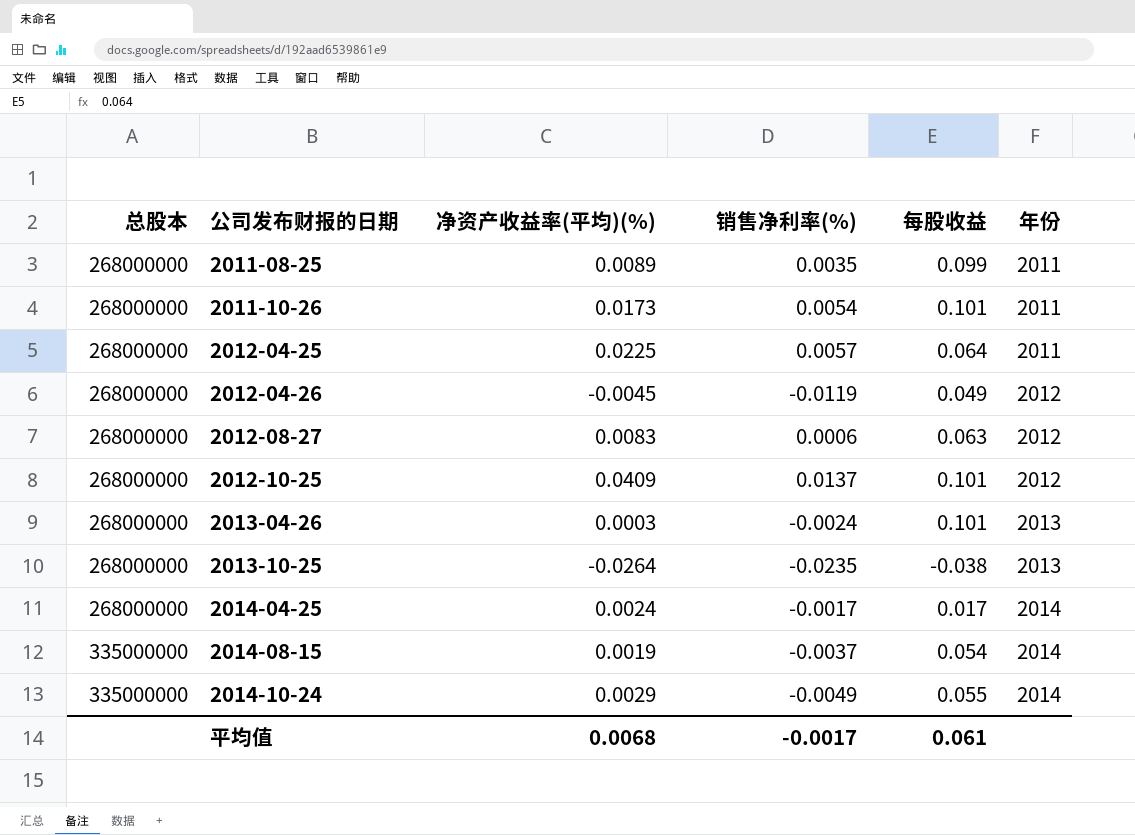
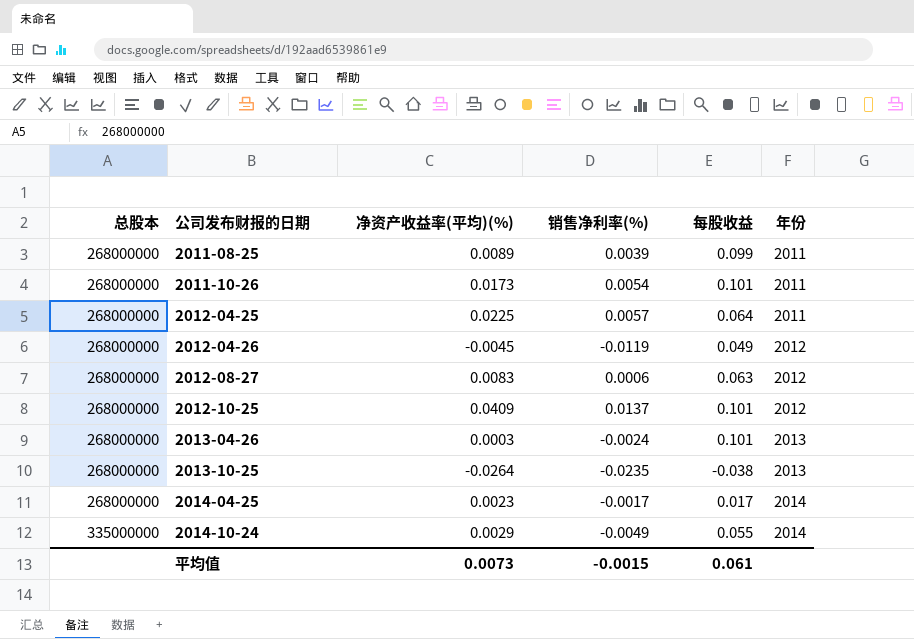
row 2014-08-15: 335000000 | 0.0019 | -0.0037 | 0.054 | 2014 -> none
2011-08-25 | 销售净利率(%): 0.0035 -> 0.0039
2014-04-25 | 净资产收益率(平均)(%): 0.0024 -> 0.0023
平均值 | 净资产收益率(平均)(%): 0.0068 -> 0.0073
平均值 | 销售净利率(%): -0.0017 -> -0.0015

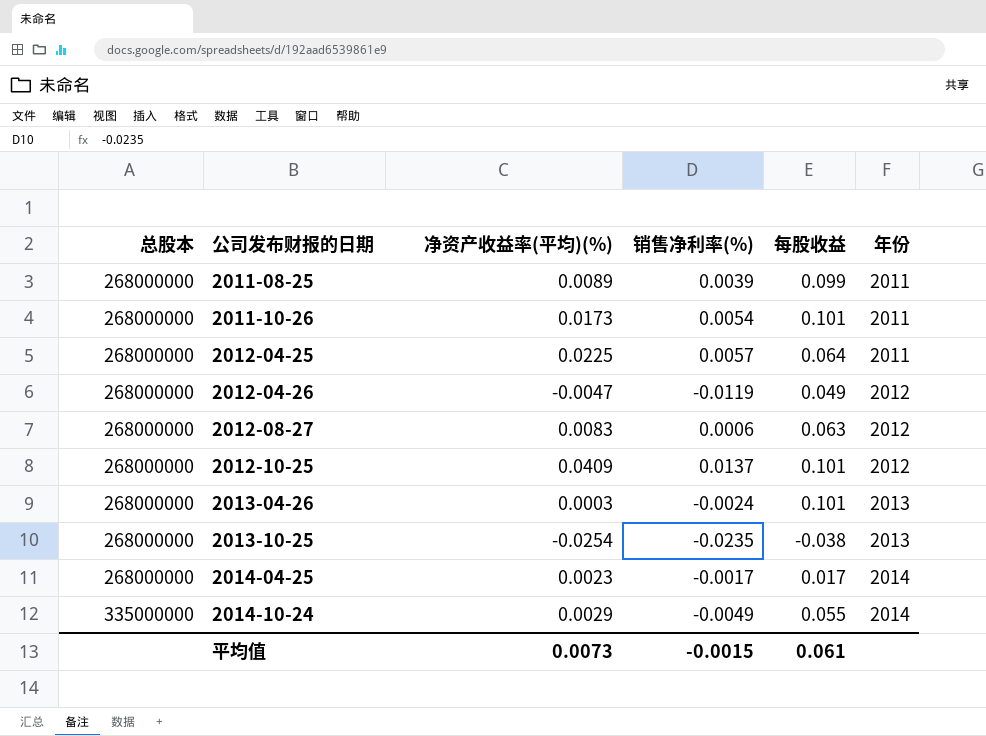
2012-04-26 | 净资产收益率(平均)(%): -0.0045 -> -0.0047
2013-10-25 | 净资产收益率(平均)(%): -0.0264 -> -0.0254

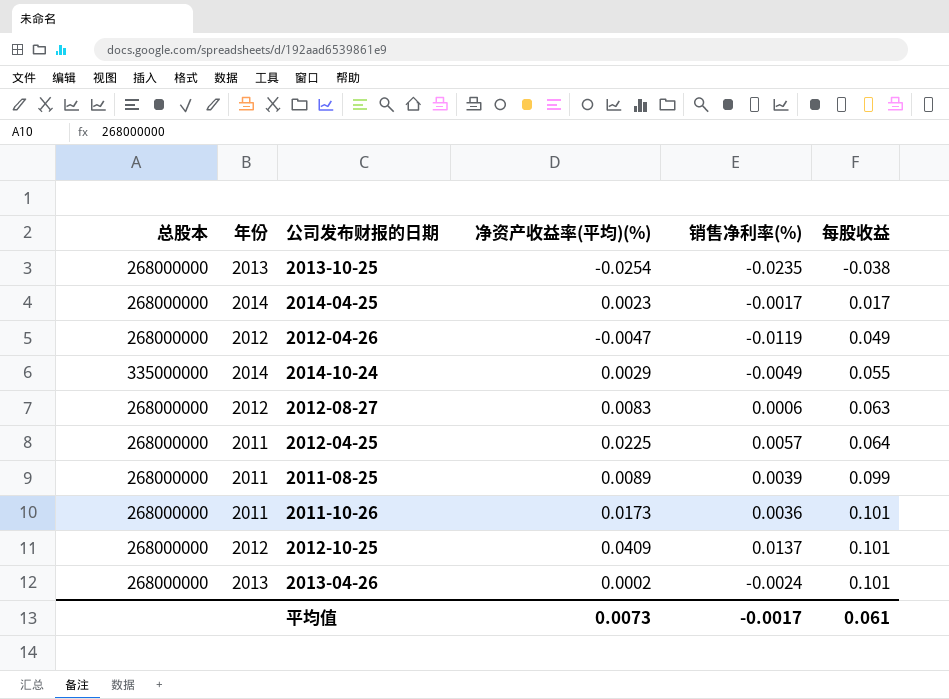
row order: 总股本 ascending -> 每股收益 ascending
column 年份 | position: 6 -> 2
2011-10-26 | 销售净利率(%): 0.0054 -> 0.0036
2013-04-26 | 净资产收益率(平均)(%): 0.0003 -> 0.0002
平均值 | 销售净利率(%): -0.0015 -> -0.0017

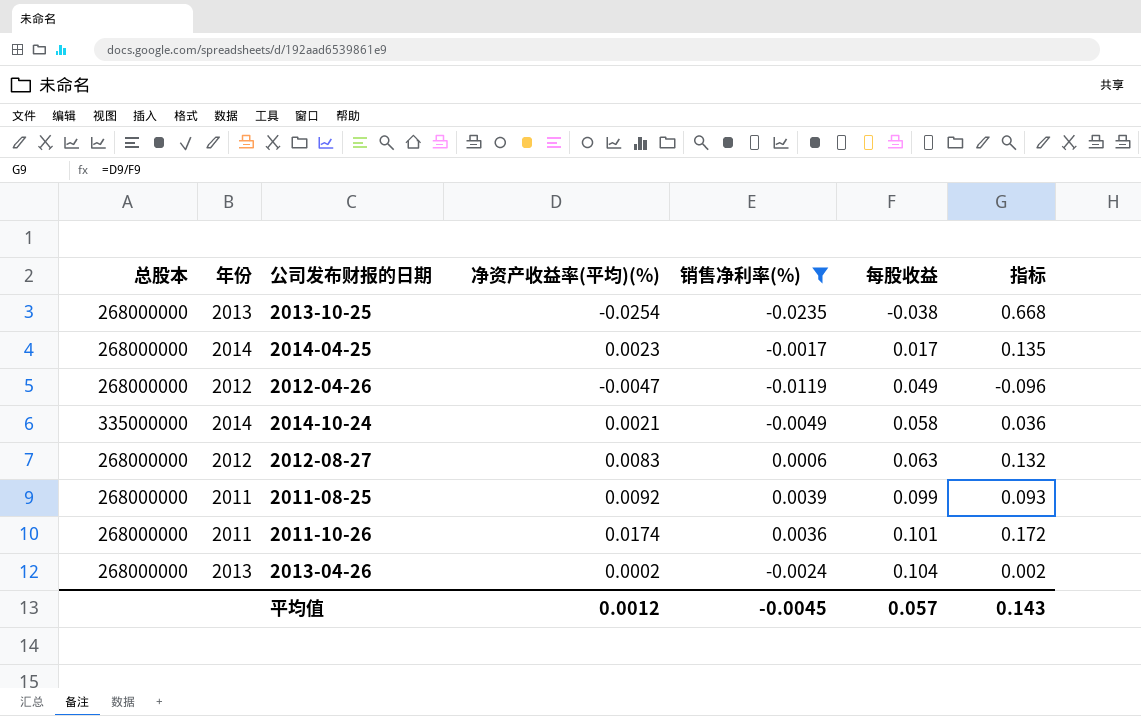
filter: none -> 销售净利率(%) <= 0.0039
column 指标 | formula: none -> [净资产收益率(平均)(%)] / [每股收益]
2014-10-24 | 净资产收益率(平均)(%): 0.0029 -> 0.0021
2014-10-24 | 每股收益: 0.055 -> 0.058
2011-08-25 | 净资产收益率(平均)(%): 0.0089 -> 0.0092
2011-10-26 | 净资产收益率(平均)(%): 0.0173 -> 0.0174
2013-04-26 | 每股收益: 0.101 -> 0.104
平均值 | 净资产收益率(平均)(%): 0.0073 -> 0.0012
平均值 | 销售净利率(%): -0.0017 -> -0.0045
平均值 | 每股收益: 0.061 -> 0.057

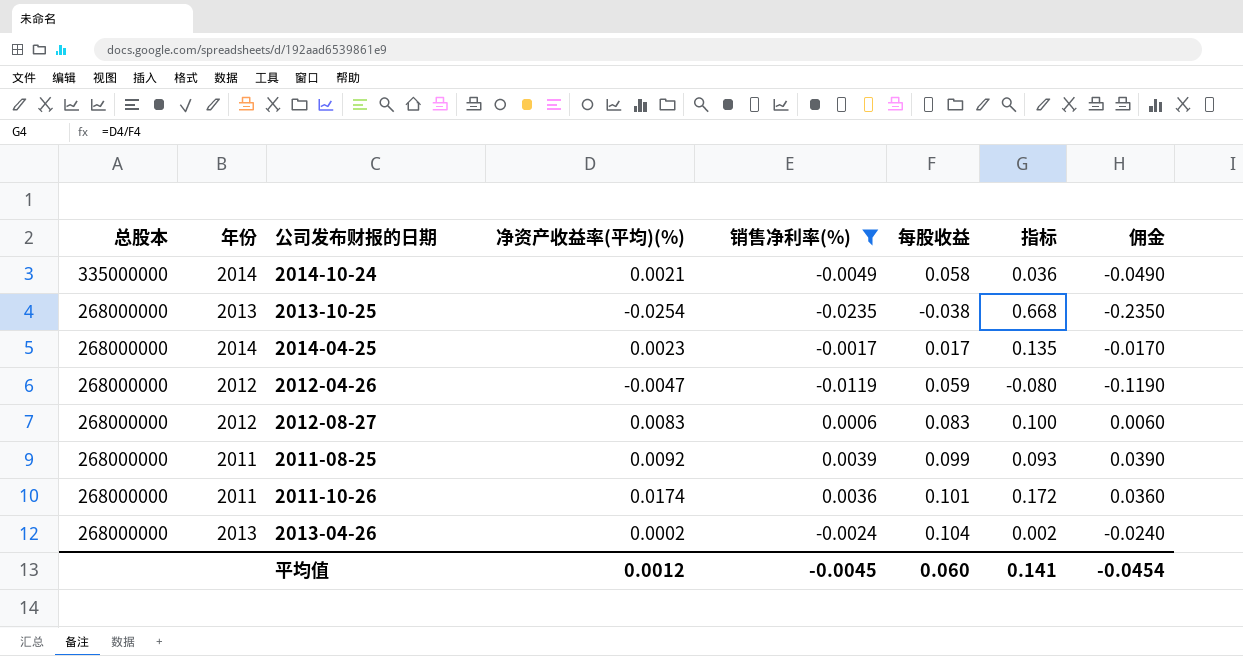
row order: 每股收益 ascending -> 总股本 descending
column 佣金 | formula: none -> [销售净利率(%)] * 10
2012-04-26 | 每股收益: 0.049 -> 0.059
2012-04-26 | 指标: -0.096 -> -0.080
2012-08-27 | 每股收益: 0.063 -> 0.083
2012-08-27 | 指标: 0.132 -> 0.100
平均值 | 每股收益: 0.057 -> 0.060
平均值 | 指标: 0.143 -> 0.141

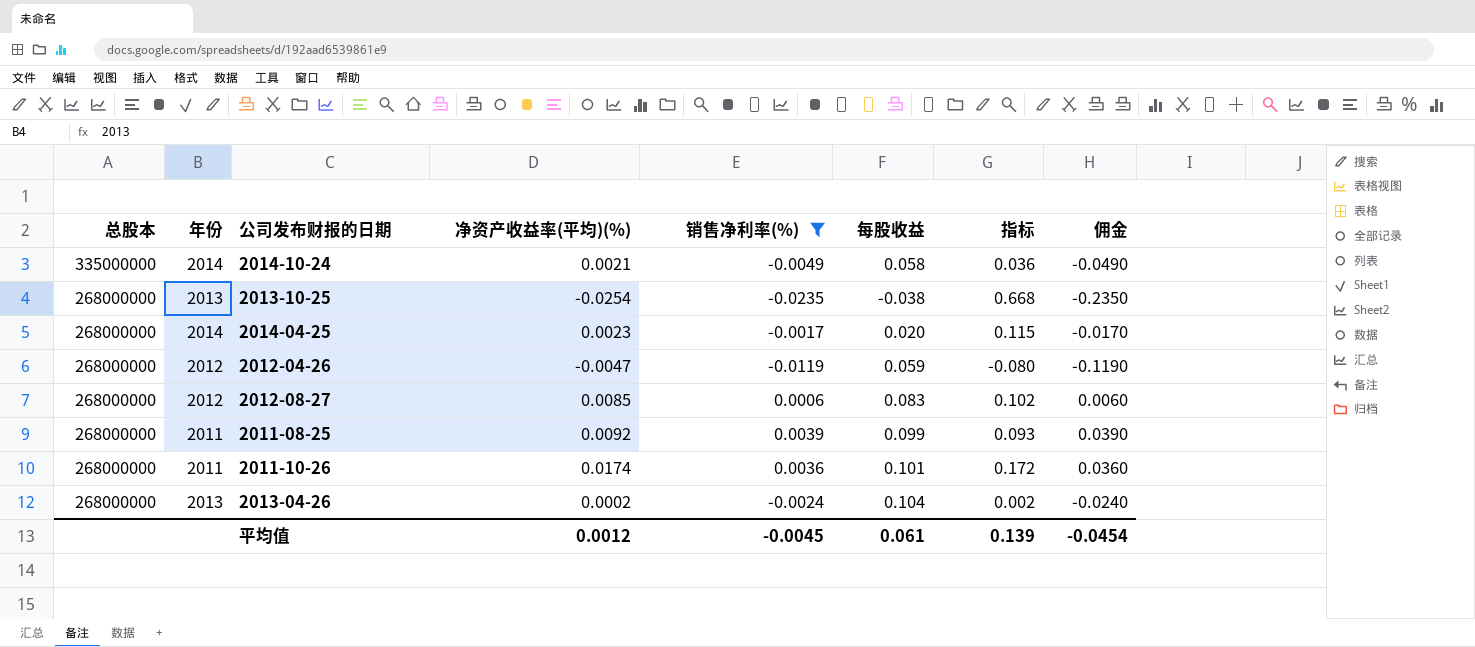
2014-04-25 | 每股收益: 0.017 -> 0.020
2014-04-25 | 指标: 0.135 -> 0.115
2012-08-27 | 净资产收益率(平均)(%): 0.0083 -> 0.0085
2012-08-27 | 指标: 0.100 -> 0.102
平均值 | 每股收益: 0.060 -> 0.061
平均值 | 指标: 0.141 -> 0.139

